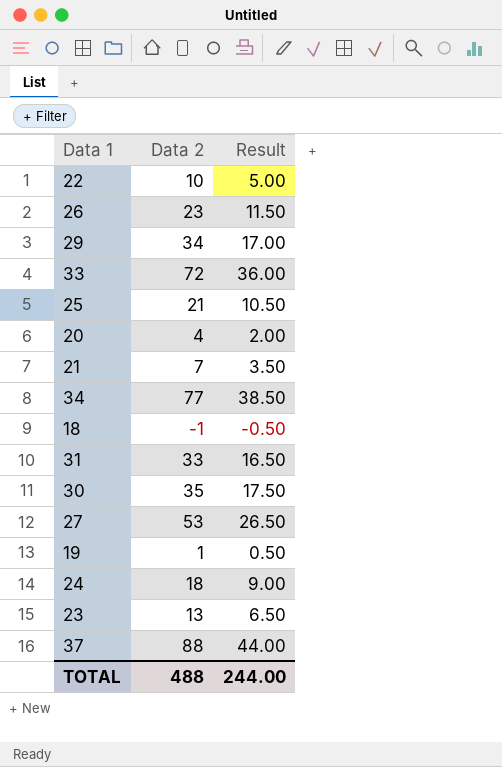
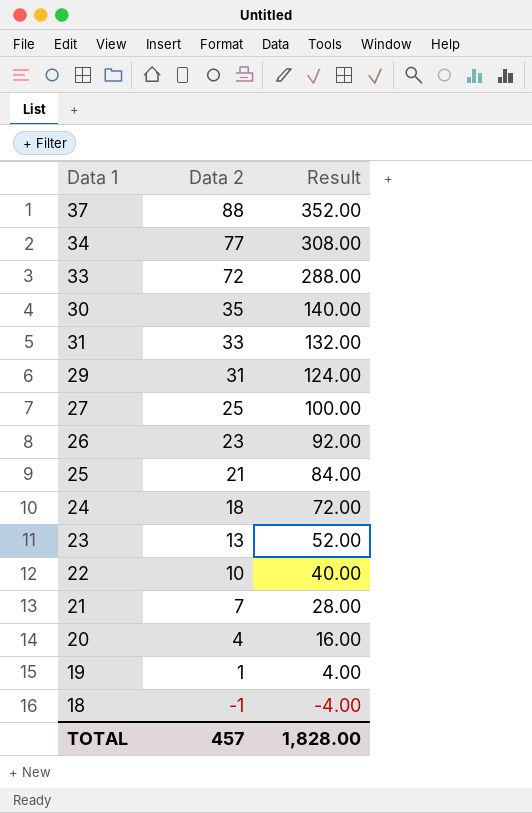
row order: none -> Data 2 descending
column Result | formula: [Data 2] * 0.5 -> [Data 2] * 4
29 | Data 2: 34 -> 31
27 | Data 2: 53 -> 25
TOTAL | Data 2: 488 -> 457
TOTAL | Result: 244.00 -> 1,828.00

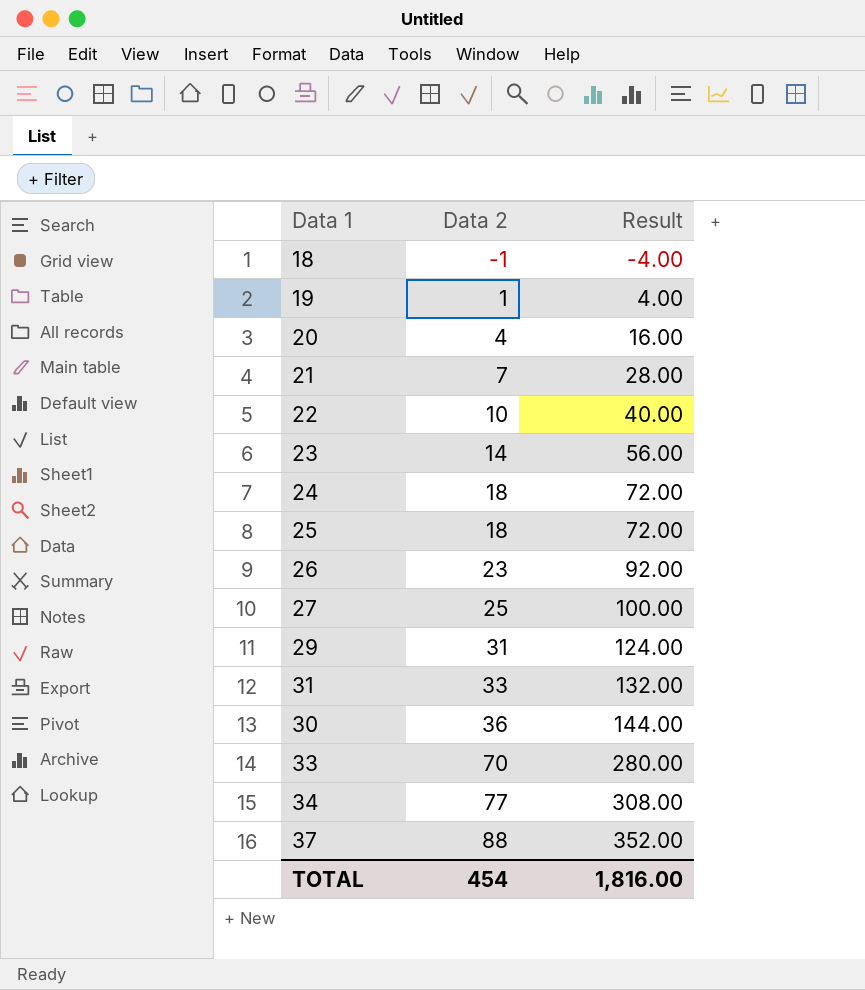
row order: Data 2 descending -> Data 2 ascending
23 | Data 2: 13 -> 14
23 | Result: 52.00 -> 56.00
25 | Data 2: 21 -> 18
25 | Result: 84.00 -> 72.00
30 | Data 2: 35 -> 36
30 | Result: 140.00 -> 144.00
33 | Data 2: 72 -> 70
33 | Result: 288.00 -> 280.00
TOTAL | Data 2: 457 -> 454
TOTAL | Result: 1,828.00 -> 1,816.00

